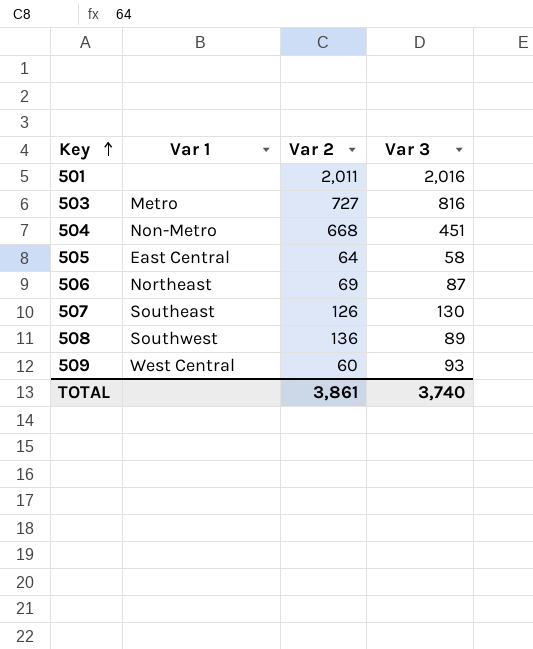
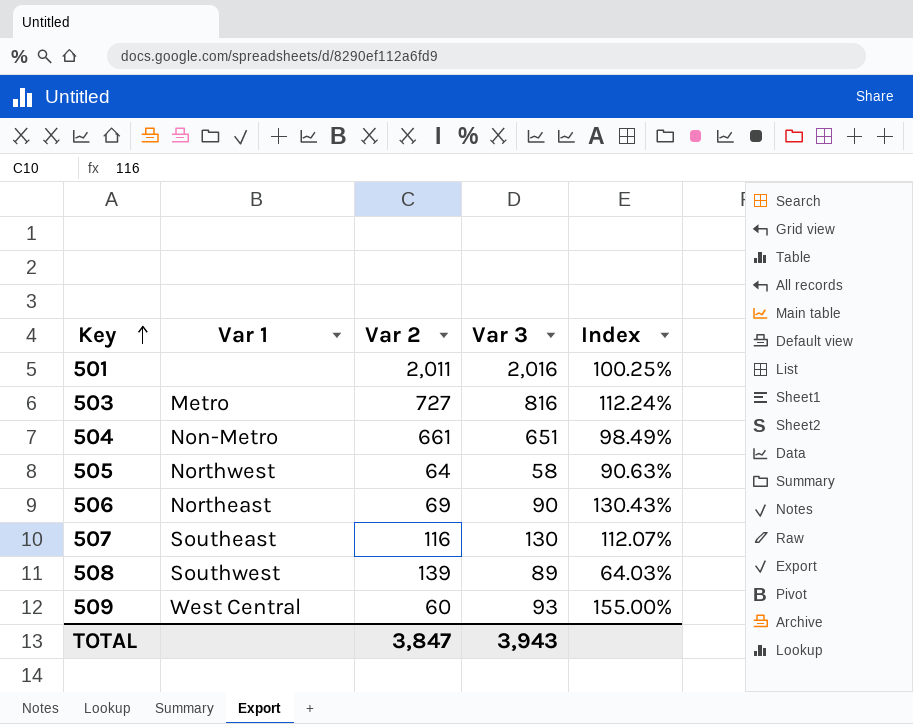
column Index | formula: none -> [Var 3] / [Var 2]
504 | Var 2: 668 -> 661
504 | Var 3: 451 -> 651
505 | Var 1: East Central -> Northwest
506 | Var 3: 87 -> 90
507 | Var 2: 126 -> 116
508 | Var 2: 136 -> 139
TOTAL | Var 2: 3,861 -> 3,847
TOTAL | Var 3: 3,740 -> 3,943

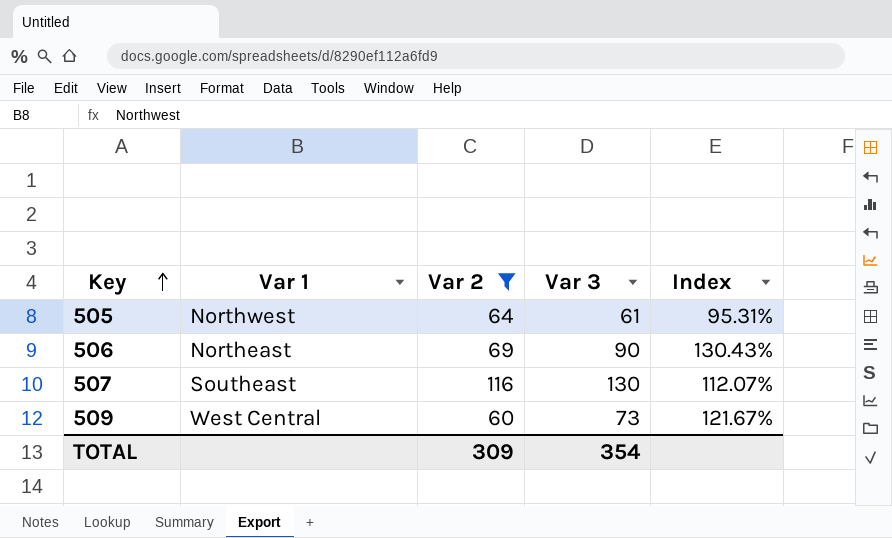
filter: none -> Var 2 <= 116
505 | Var 3: 58 -> 61
505 | Index: 90.63% -> 95.31%
509 | Var 3: 93 -> 73
509 | Index: 155.00% -> 121.67%
TOTAL | Var 2: 3,847 -> 309
TOTAL | Var 3: 3,943 -> 354

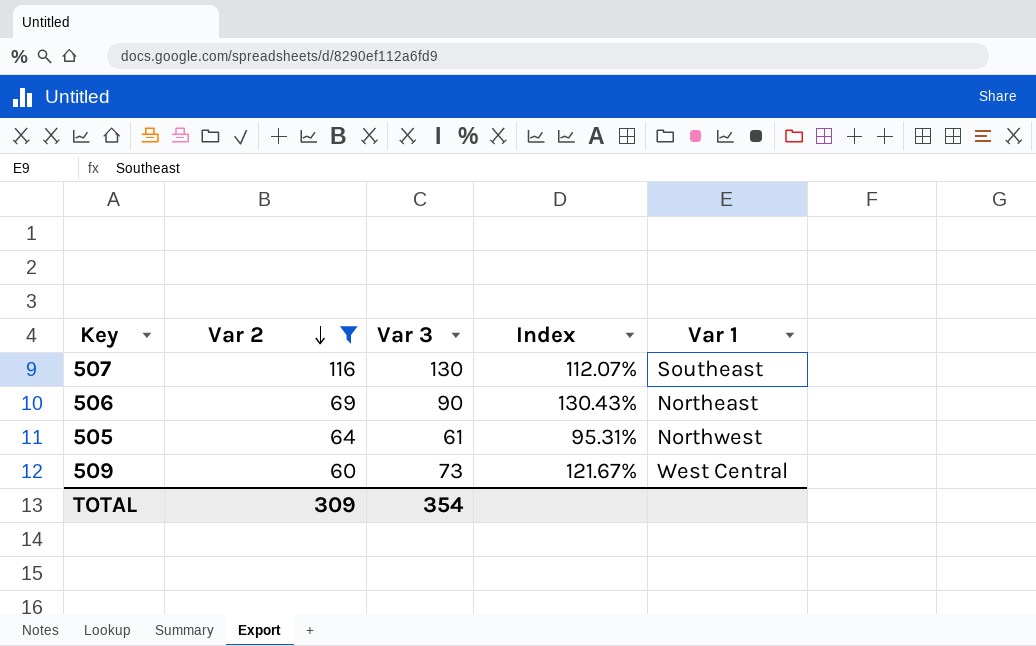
row order: Key ascending -> Var 2 descending
column Var 1 | position: 2 -> 5

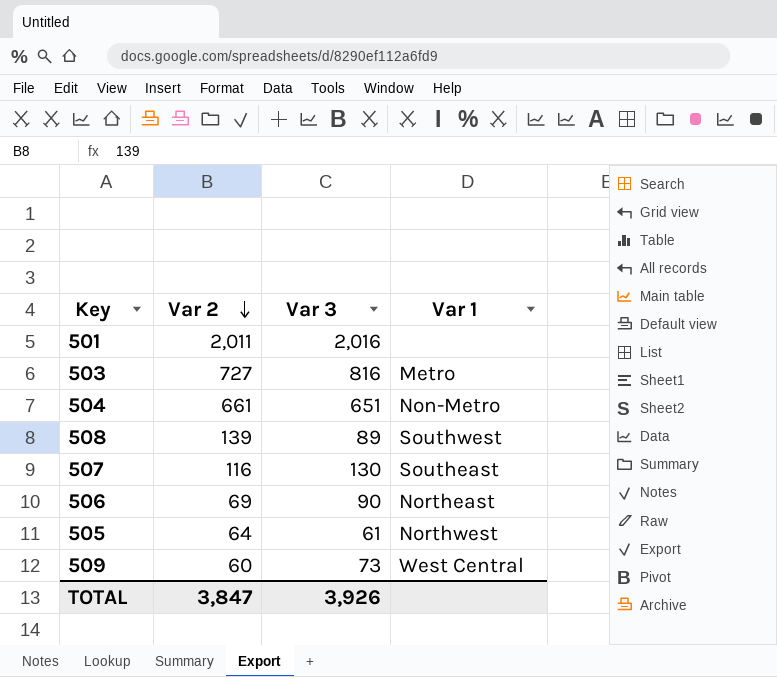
filter: Var 2 <= 116 -> none
column Index | formula: [Var 3] / [Var 2] -> none
TOTAL | Var 2: 309 -> 3,847
TOTAL | Var 3: 354 -> 3,926

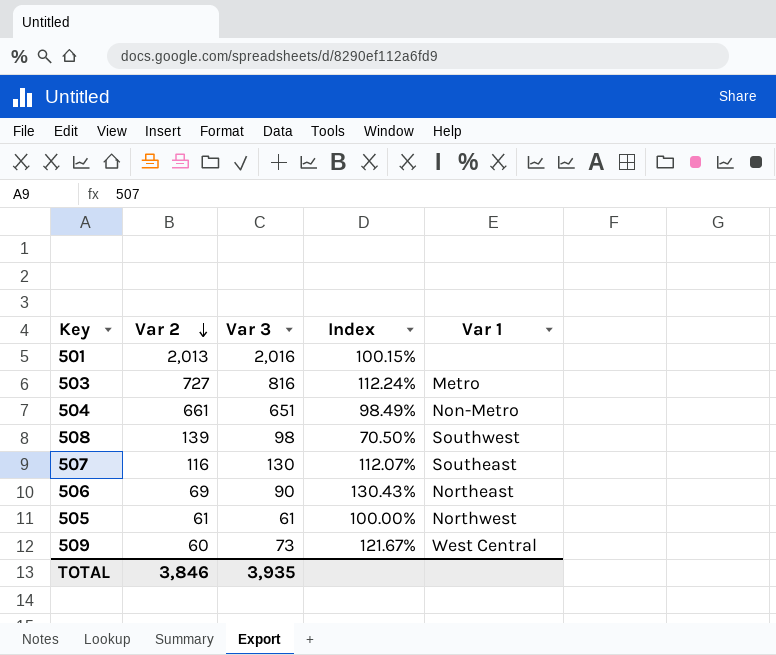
column Index | formula: none -> [Var 3] / [Var 2]
501 | Var 2: 2,011 -> 2,013
508 | Var 3: 89 -> 98
505 | Var 2: 64 -> 61
TOTAL | Var 2: 3,847 -> 3,846
TOTAL | Var 3: 3,926 -> 3,935

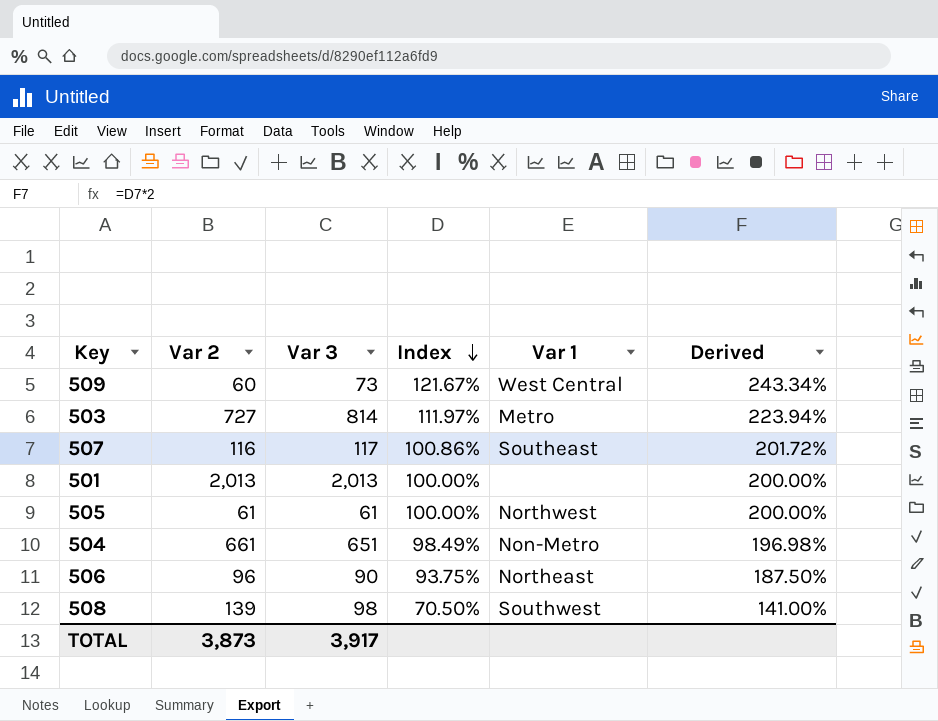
row order: Var 2 descending -> Index descending
column Derived | formula: none -> [Index] * 2
503 | Var 3: 816 -> 814
503 | Index: 112.24% -> 111.97%
507 | Var 3: 130 -> 117
507 | Index: 112.07% -> 100.86%
501 | Var 3: 2,016 -> 2,013
501 | Index: 100.15% -> 100.00%
506 | Var 2: 69 -> 96
506 | Index: 130.43% -> 93.75%
TOTAL | Var 2: 3,846 -> 3,873
TOTAL | Var 3: 3,935 -> 3,917

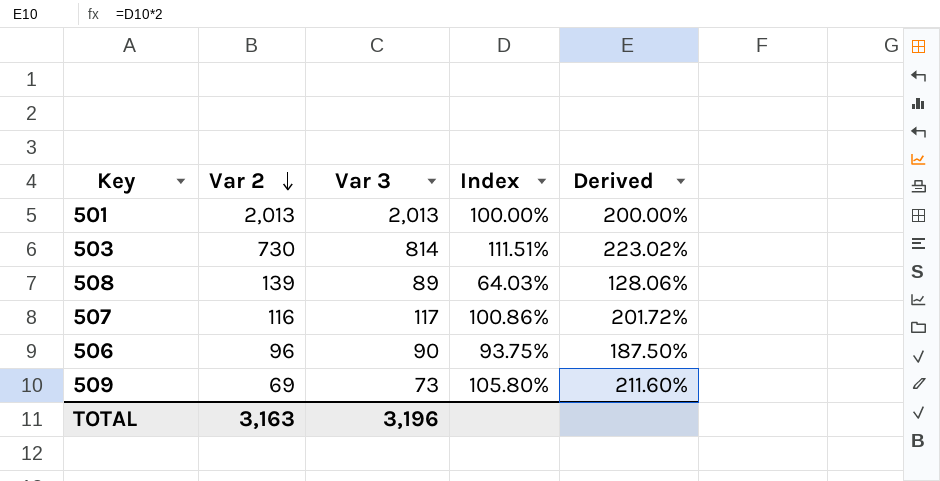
row order: Index descending -> Var 2 descending
column Var 1 | position: 5 -> none
row 505: 61 | 61 | 100.00% | Northwest | 200.00% -> none
row 504: 661 | 651 | 98.49% | Non-Metro | 196.98% -> none
503 | Var 2: 727 -> 730
503 | Index: 111.97% -> 111.51%
503 | Derived: 223.94% -> 223.02%
508 | Var 3: 98 -> 89
508 | Index: 70.50% -> 64.03%
508 | Derived: 141.00% -> 128.06%
509 | Var 2: 60 -> 69
509 | Index: 121.67% -> 105.80%
509 | Derived: 243.34% -> 211.60%
TOTAL | Var 2: 3,873 -> 3,163
TOTAL | Var 3: 3,917 -> 3,196

